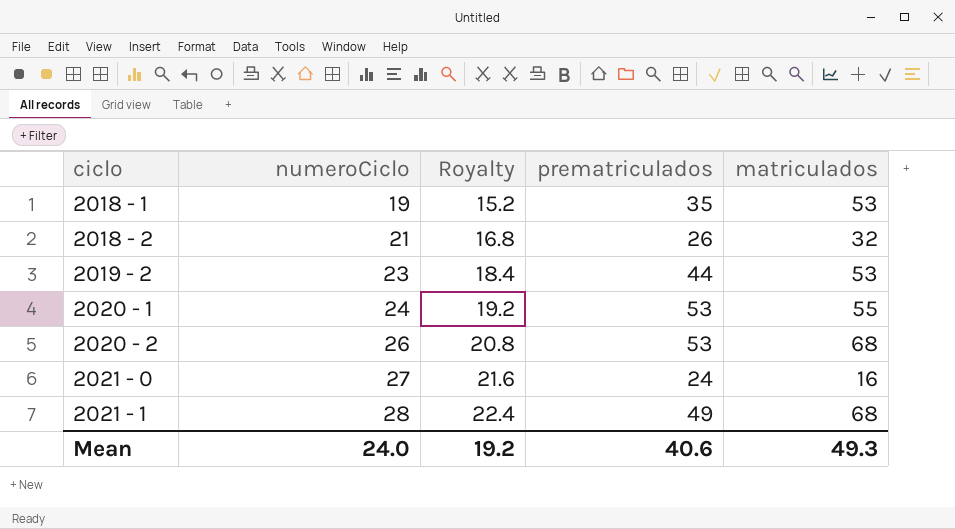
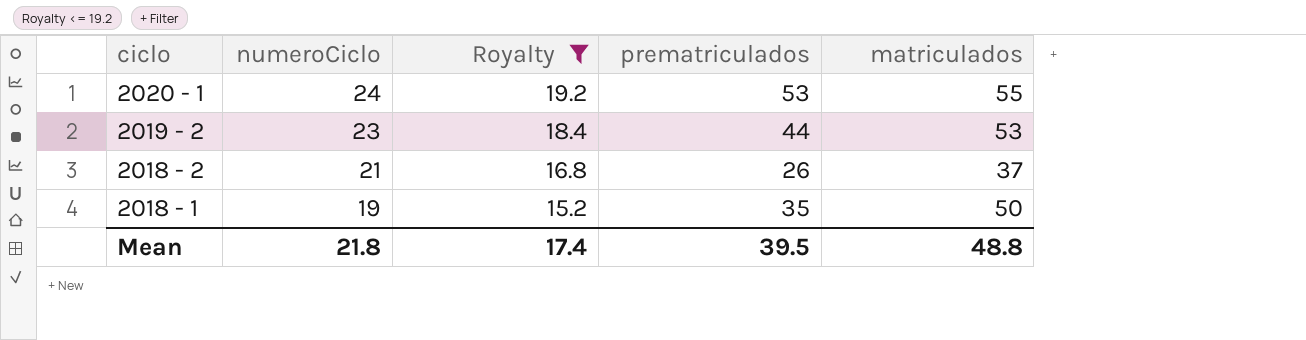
filter: none -> Royalty <= 19.2
row order: ciclo ascending -> ciclo descending
2018 - 2 | matriculados: 32 -> 37
2018 - 1 | matriculados: 53 -> 50
Mean | numeroCiclo: 24.0 -> 21.8
Mean | Royalty: 19.2 -> 17.4
Mean | prematriculados: 40.6 -> 39.5
Mean | matriculados: 49.3 -> 48.8

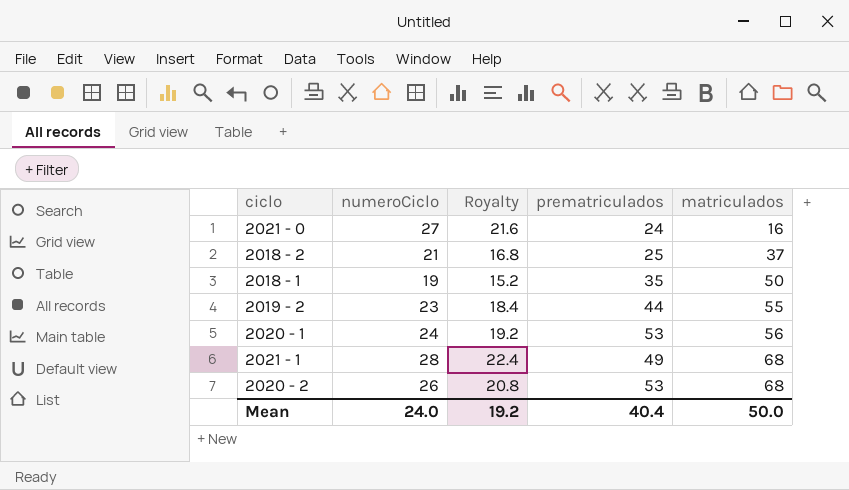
filter: Royalty <= 19.2 -> none
row order: ciclo descending -> matriculados ascending
2018 - 2 | prematriculados: 26 -> 25
2019 - 2 | matriculados: 53 -> 55
2020 - 1 | matriculados: 55 -> 56
Mean | numeroCiclo: 21.8 -> 24.0
Mean | Royalty: 17.4 -> 19.2
Mean | prematriculados: 39.5 -> 40.4
Mean | matriculados: 48.8 -> 50.0

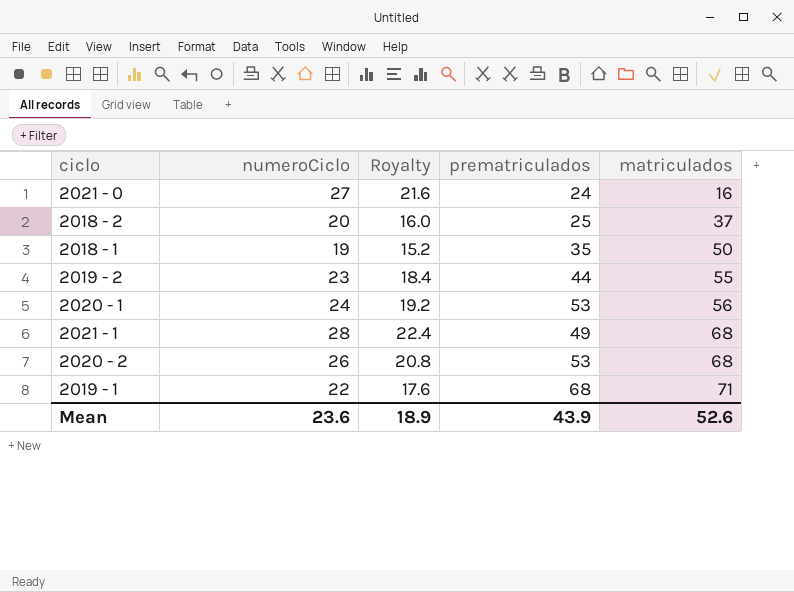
2018 - 2 | numeroCiclo: 21 -> 20
2018 - 2 | Royalty: 16.8 -> 16.0
row 2019 - 1: none -> 22 | 17.6 | 68 | 71
Mean | numeroCiclo: 24.0 -> 23.6
Mean | Royalty: 19.2 -> 18.9
Mean | prematriculados: 40.4 -> 43.9
Mean | matriculados: 50.0 -> 52.6

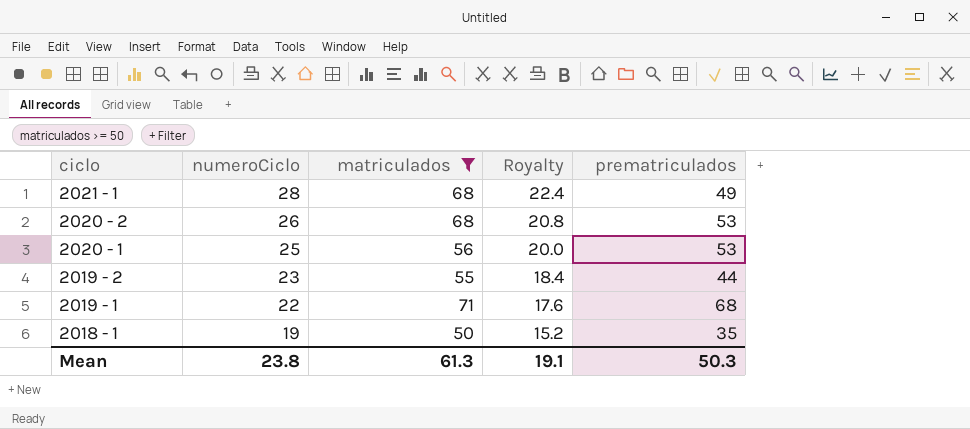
filter: none -> matriculados >= 50
row order: matriculados ascending -> ciclo descending
column matriculados | position: 5 -> 3
2020 - 1 | numeroCiclo: 24 -> 25
2020 - 1 | Royalty: 19.2 -> 20.0
Mean | numeroCiclo: 23.6 -> 23.8
Mean | matriculados: 52.6 -> 61.3
Mean | Royalty: 18.9 -> 19.1
Mean | prematriculados: 43.9 -> 50.3

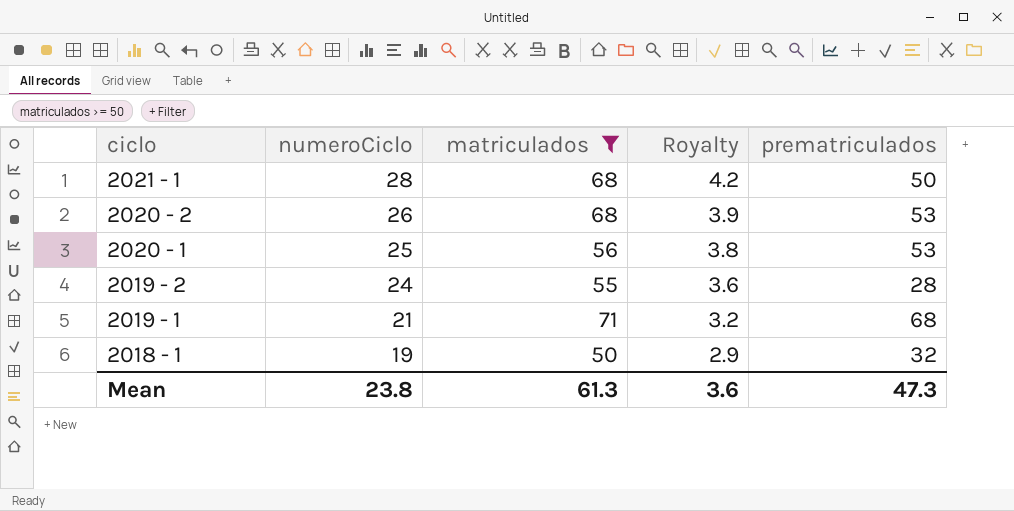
column Royalty | formula: [numeroCiclo] * 0.8 -> [numeroCiclo] * 0.15
2021 - 1 | prematriculados: 49 -> 50
2019 - 2 | numeroCiclo: 23 -> 24
2019 - 2 | prematriculados: 44 -> 28
2019 - 1 | numeroCiclo: 22 -> 21
2018 - 1 | prematriculados: 35 -> 32
Mean | Royalty: 19.1 -> 3.6
Mean | prematriculados: 50.3 -> 47.3

